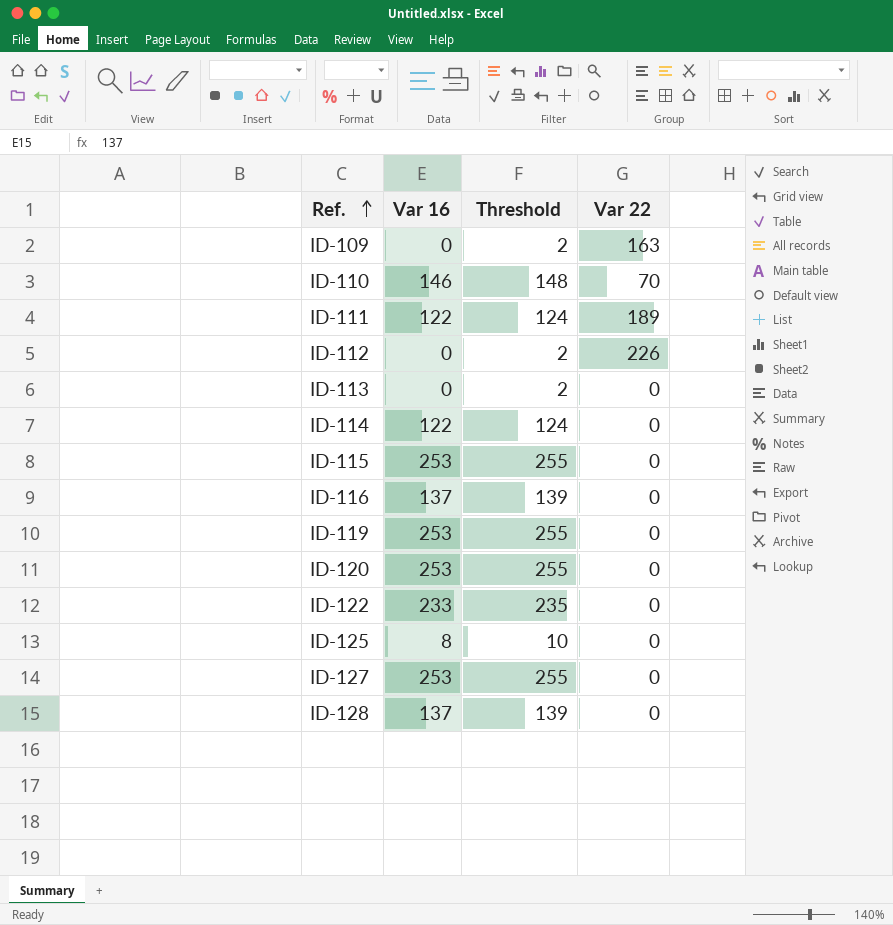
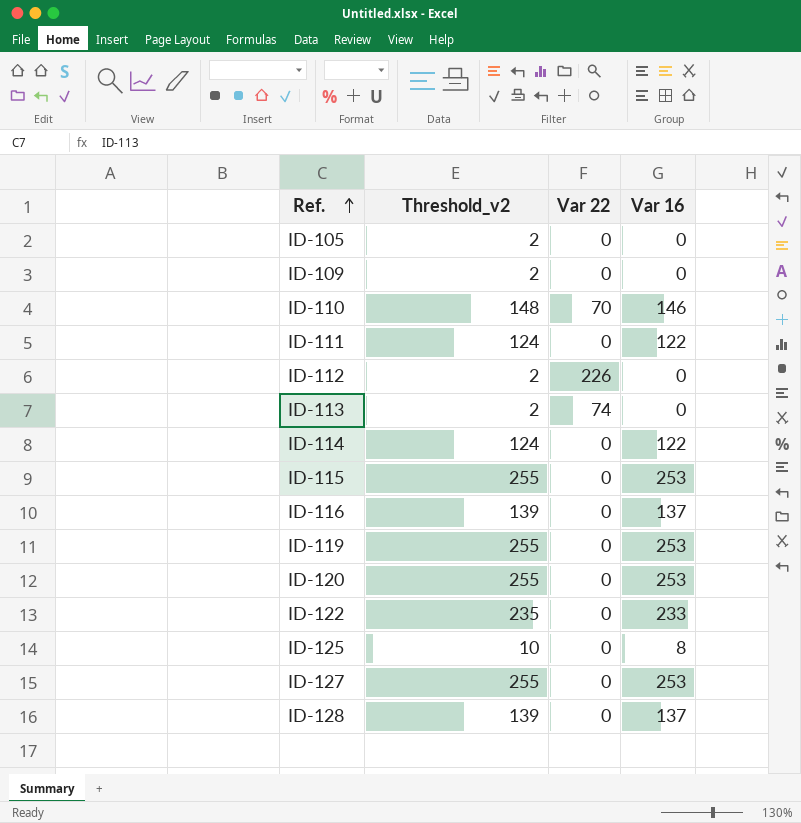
column name: Threshold -> Threshold_v2
column Var 16 | position: 2 -> 4
row ID-105: none -> 2 | 0 | 0
ID-109 | Var 22: 163 -> 0
ID-111 | Var 22: 189 -> 0
ID-113 | Var 22: 0 -> 74

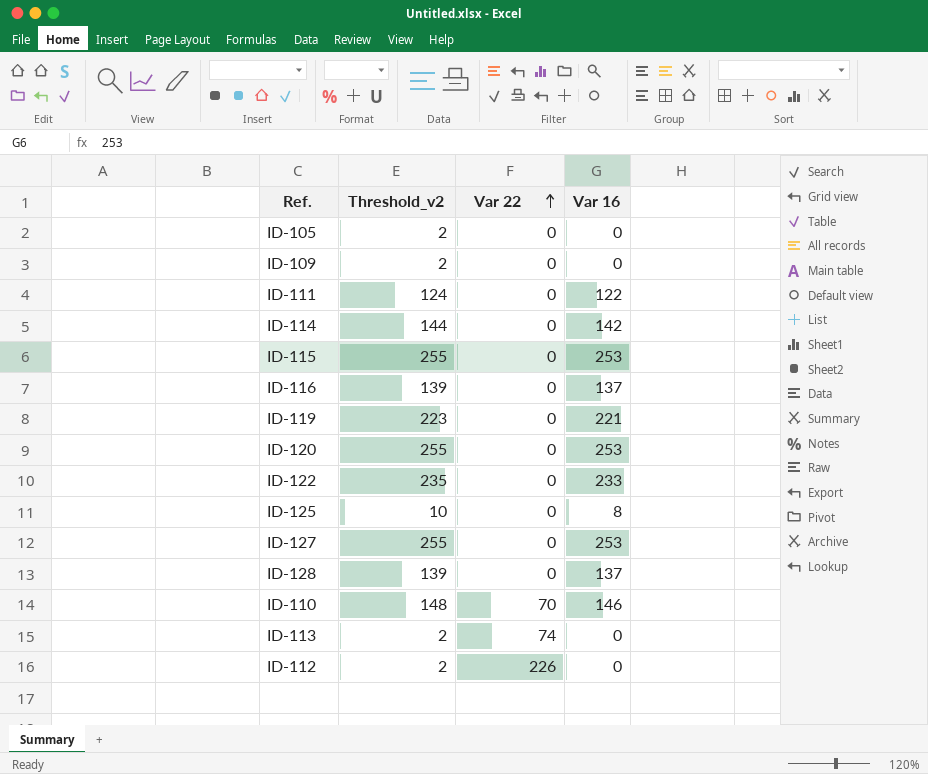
row order: Ref. ascending -> Var 22 ascending
ID-114 | Threshold_v2: 124 -> 144
ID-114 | Var 16: 122 -> 142
ID-119 | Threshold_v2: 255 -> 223
ID-119 | Var 16: 253 -> 221

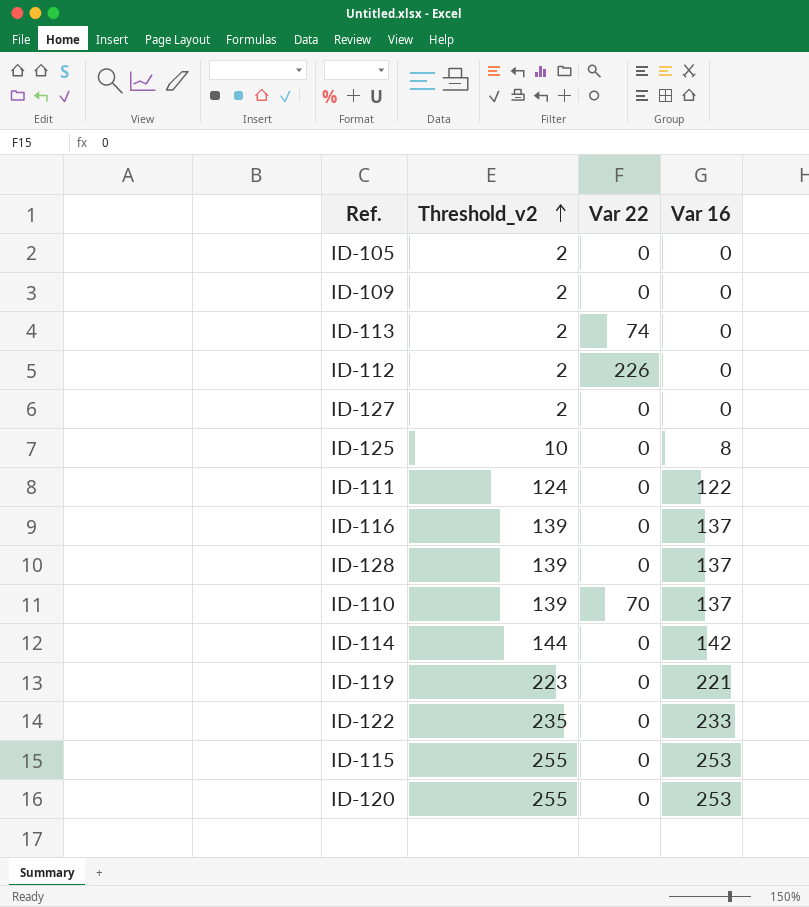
row order: Var 22 ascending -> Threshold_v2 ascending
ID-127 | Threshold_v2: 255 -> 2
ID-127 | Var 16: 253 -> 0
ID-110 | Threshold_v2: 148 -> 139
ID-110 | Var 16: 146 -> 137

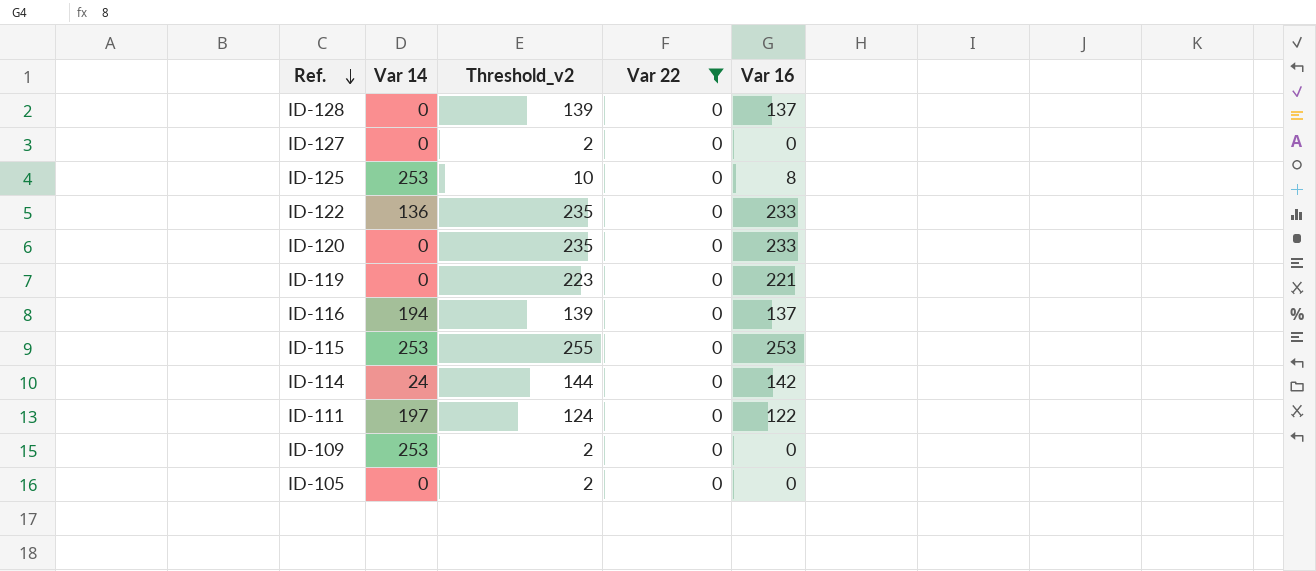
filter: none -> Var 22 = 0
row order: Threshold_v2 ascending -> Ref. descending
column Var 14 | position: none -> 2
ID-120 | Threshold_v2: 255 -> 235
ID-120 | Var 16: 253 -> 233

